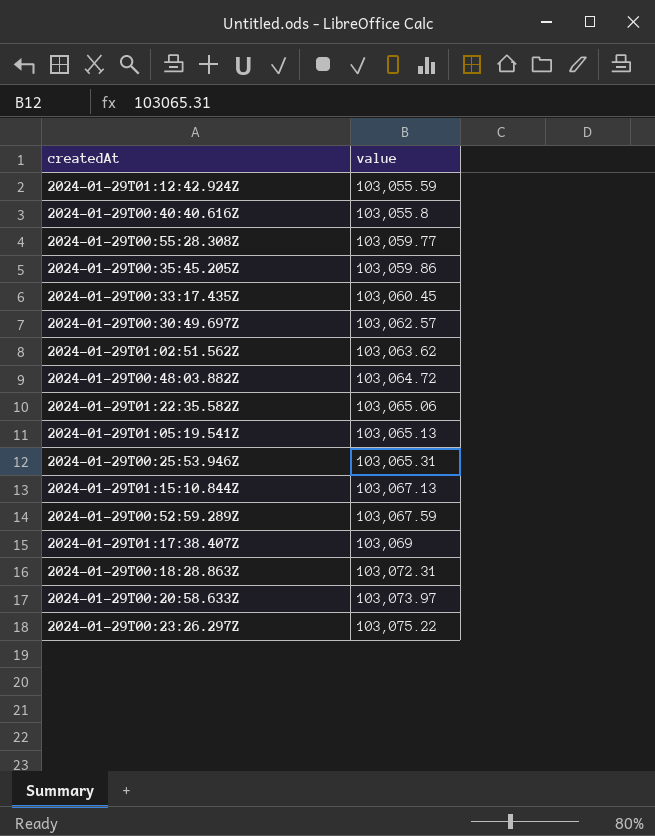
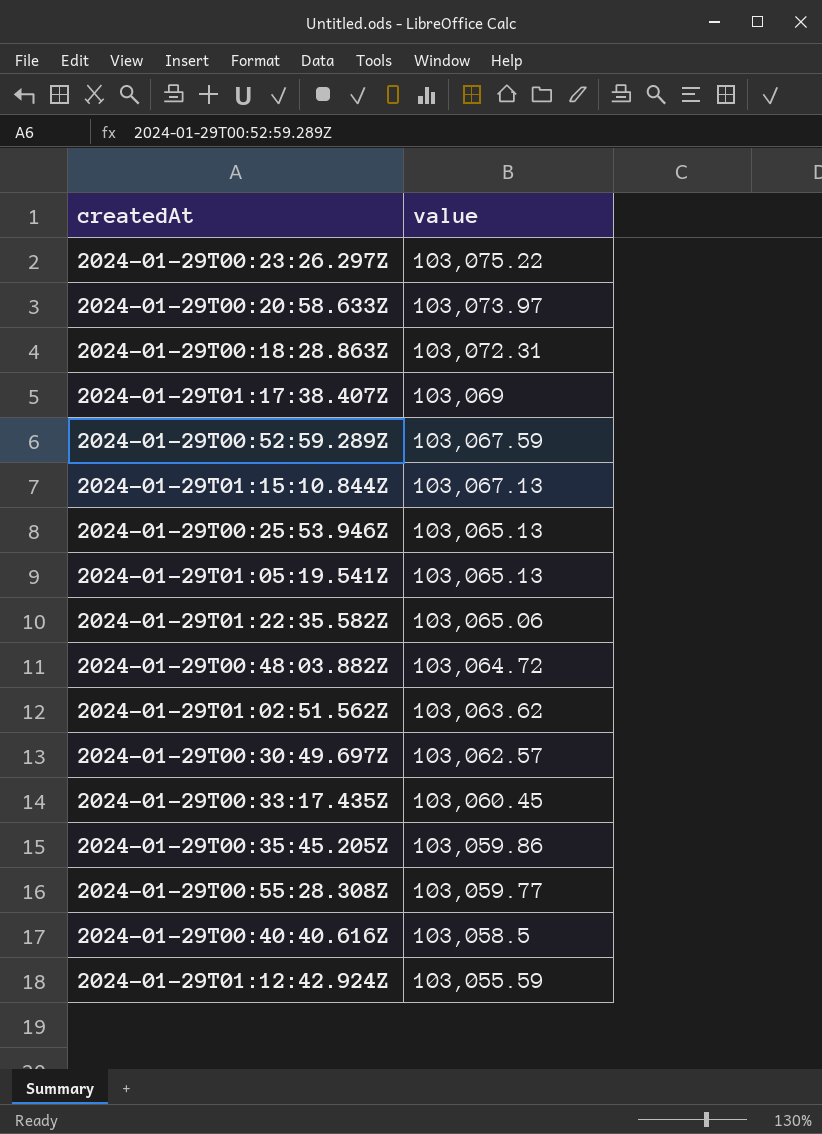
row order: value ascending -> value descending
2024-01-29T00:25:53.946Z | value: 103,065.31 -> 103,065.13
2024-01-29T00:40:40.616Z | value: 103,055.8 -> 103,058.5

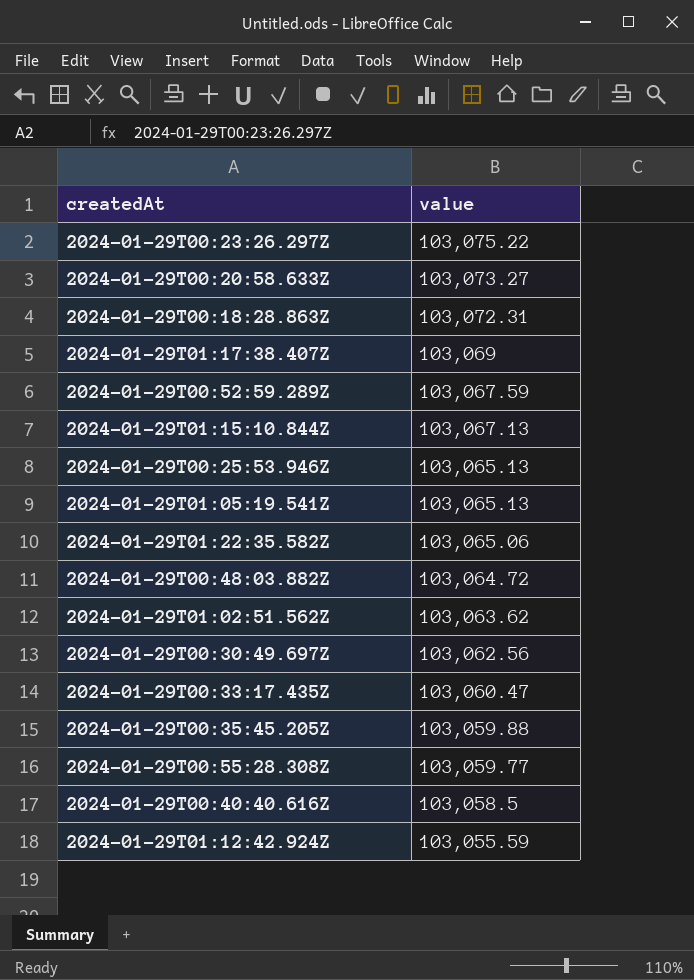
2024-01-29T00:20:58.633Z | value: 103,073.97 -> 103,073.27
2024-01-29T00:30:49.697Z | value: 103,062.57 -> 103,062.56
2024-01-29T00:33:17.435Z | value: 103,060.45 -> 103,060.47
2024-01-29T00:35:45.205Z | value: 103,059.86 -> 103,059.88

